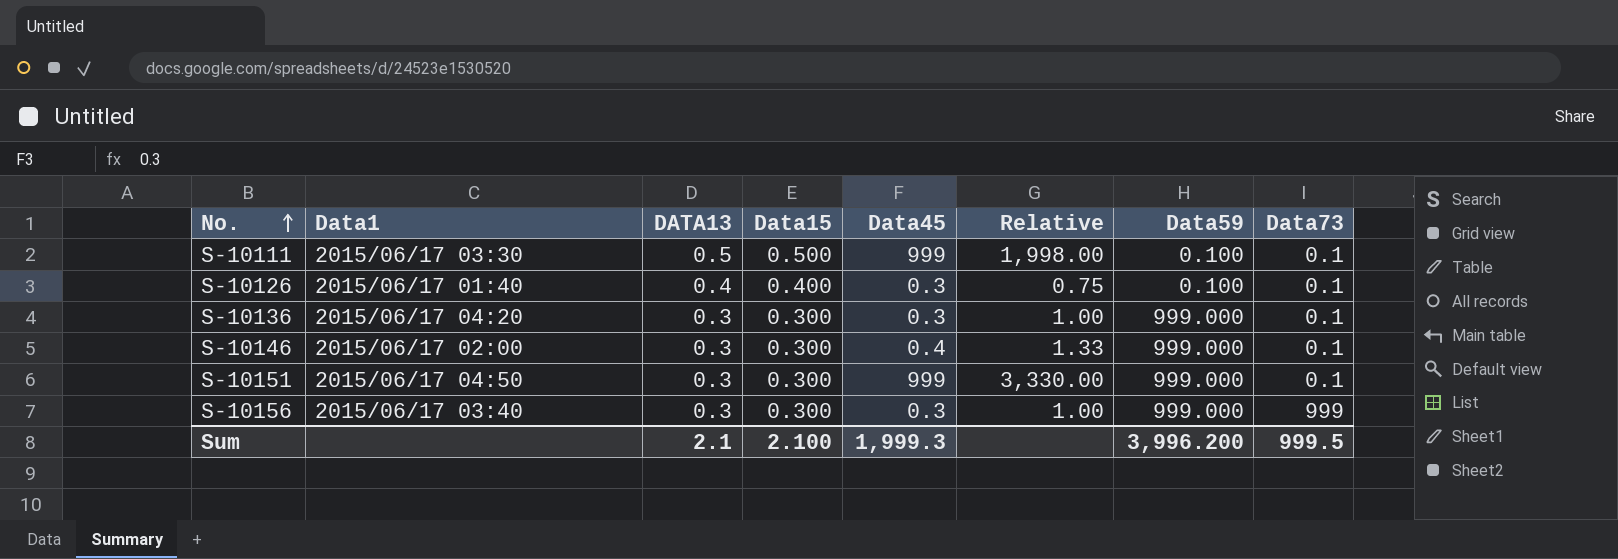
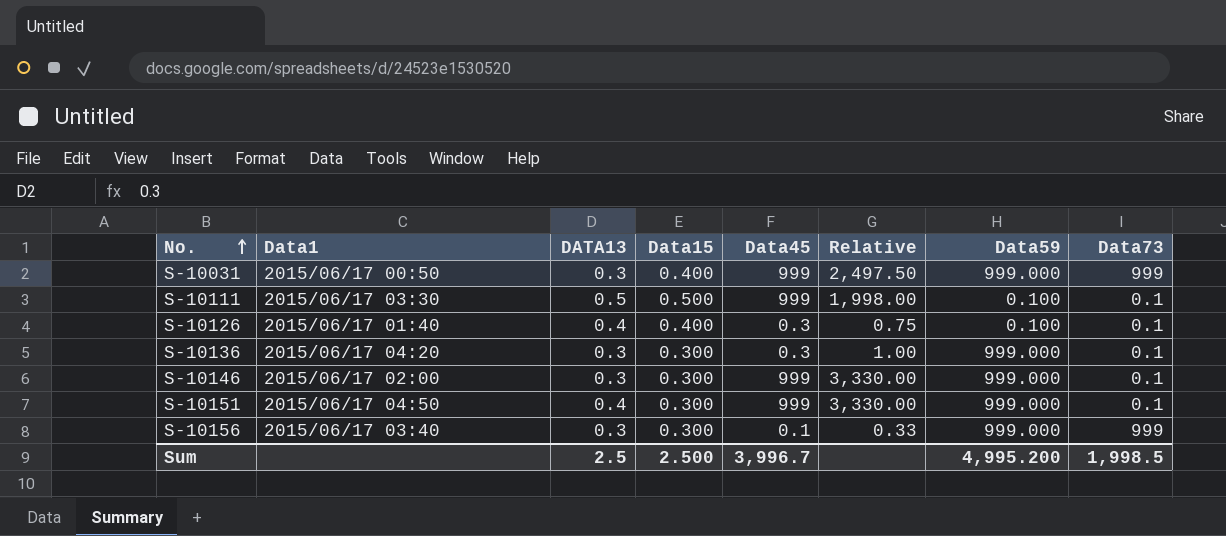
row S-10031: none -> 2015/06/17 00:50 | 0.3 | 0.400 | 999 | 2,497.50 | 999.000 | 999
S-10146 | Data45: 0.4 -> 999
S-10146 | Relative: 1.33 -> 3,330.00
S-10151 | DATA13: 0.3 -> 0.4
S-10156 | Data45: 0.3 -> 0.1
S-10156 | Relative: 1.00 -> 0.33
Sum | DATA13: 2.1 -> 2.5
Sum | Data15: 2.100 -> 2.500
Sum | Data45: 1,999.3 -> 3,996.7
Sum | Data59: 3,996.200 -> 4,995.200
Sum | Data73: 999.5 -> 1,998.5

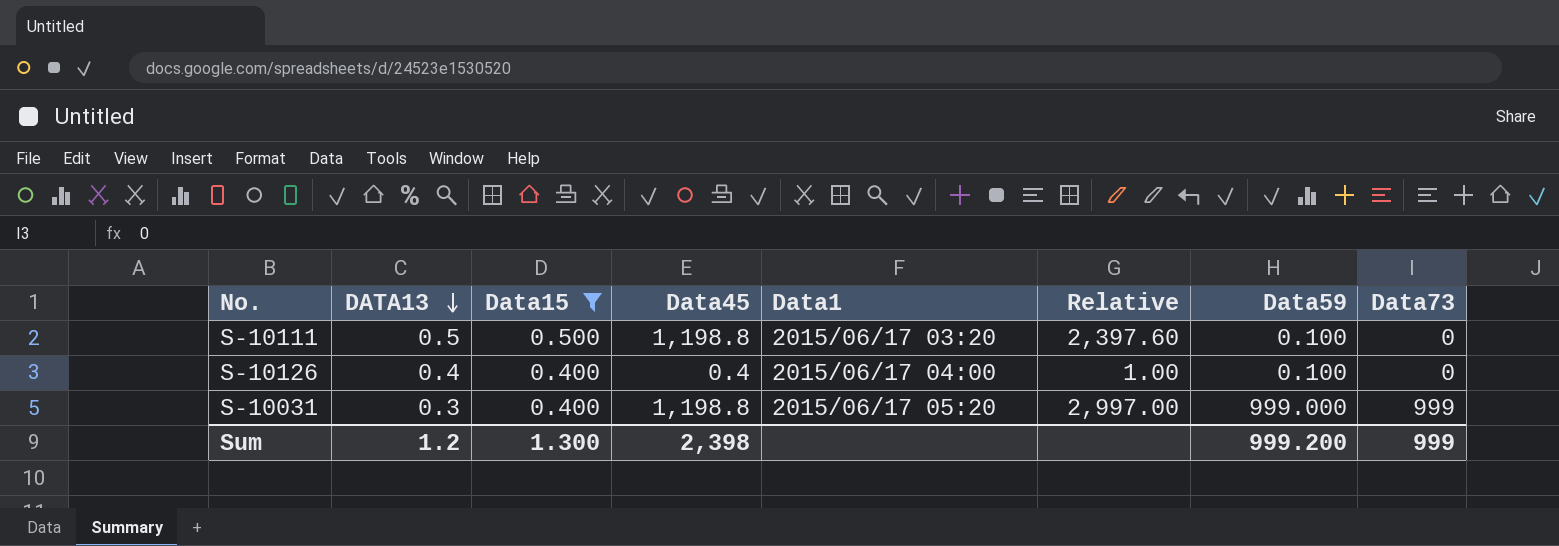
filter: none -> Data15 != 0.300
row order: No. ascending -> DATA13 descending
column Data1 | position: 2 -> 5
S-10111 | Data45: 999 -> 1,198.8
S-10111 | Data1: 2015/06/17 03:30 -> 2015/06/17 03:20
S-10111 | Relative: 1,998.00 -> 2,397.60
S-10111 | Data73: 0.1 -> 0
S-10126 | Data45: 0.3 -> 0.4
S-10126 | Data1: 2015/06/17 01:40 -> 2015/06/17 04:00
S-10126 | Relative: 0.75 -> 1.00
S-10126 | Data73: 0.1 -> 0
S-10031 | Data45: 999 -> 1,198.8
S-10031 | Data1: 2015/06/17 00:50 -> 2015/06/17 05:20
S-10031 | Relative: 2,497.50 -> 2,997.00
Sum | DATA13: 2.5 -> 1.2
Sum | Data15: 2.500 -> 1.300
Sum | Data45: 3,996.7 -> 2,398
Sum | Data59: 4,995.200 -> 999.200
Sum | Data73: 1,998.5 -> 999

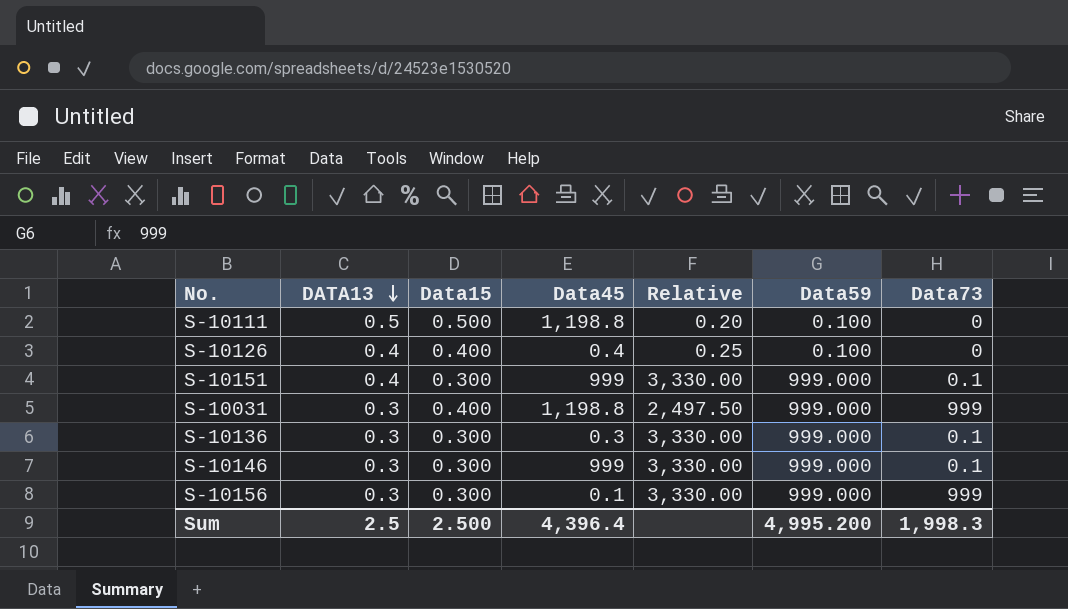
filter: Data15 != 0.300 -> none
column Data1 | position: 5 -> none
column Relative | formula: [Data45] / [Data15] -> [Data59] / [Data15]
Sum | DATA13: 1.2 -> 2.5
Sum | Data15: 1.300 -> 2.500
Sum | Data45: 2,398 -> 4,396.4
Sum | Data59: 999.200 -> 4,995.200
Sum | Data73: 999 -> 1,998.3

